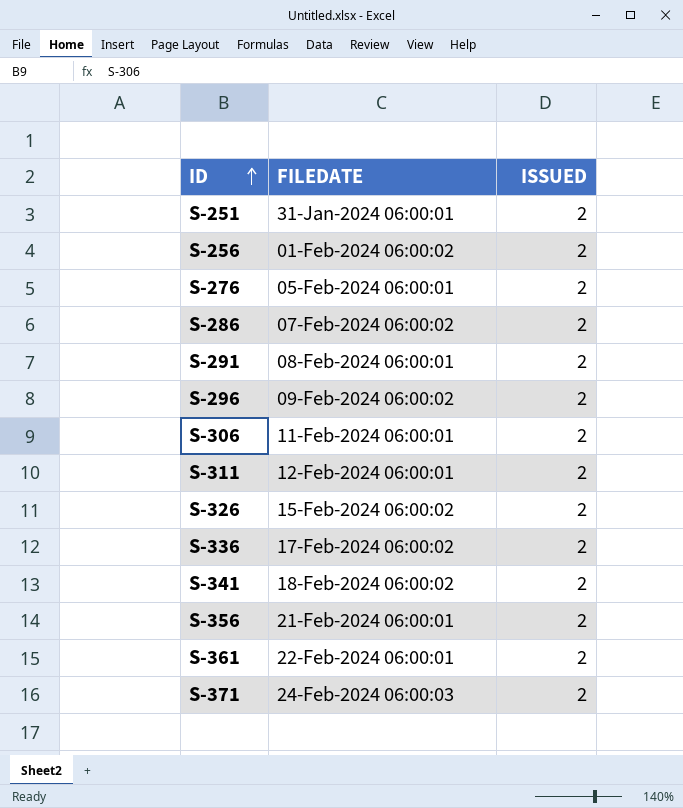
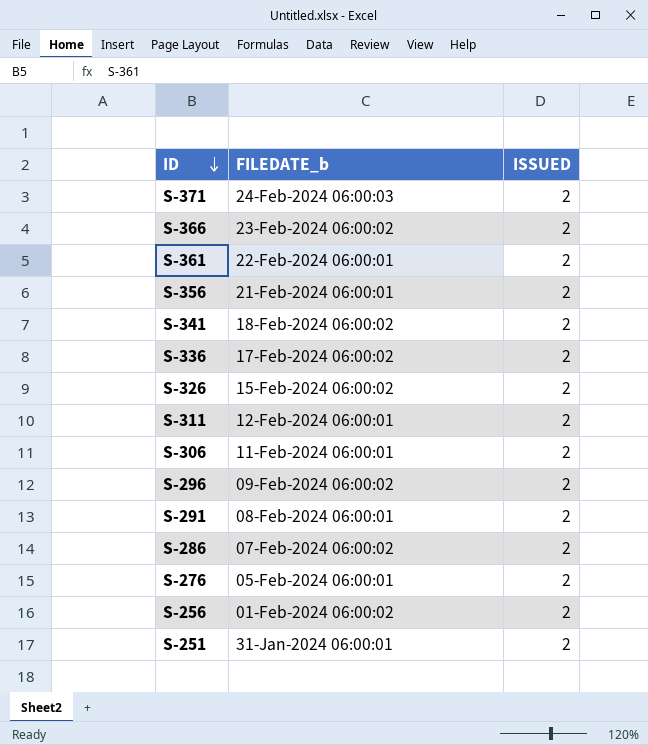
row order: ID ascending -> ID descending
column name: FILEDATE -> FILEDATE_b
row S-366: none -> 23-Feb-2024 06:00:02 | 2

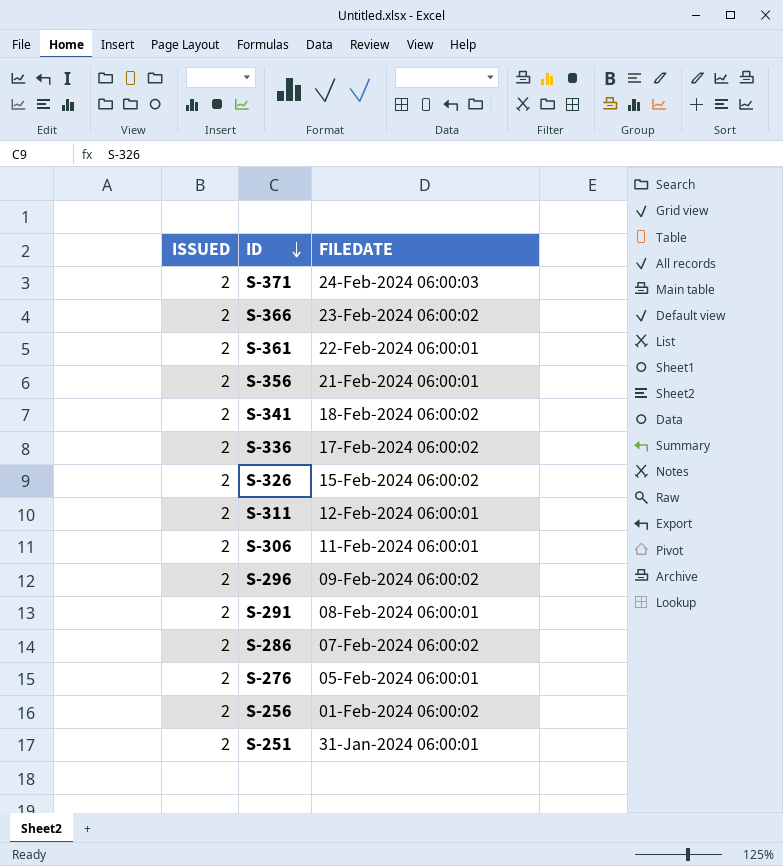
column ISSUED | position: 3 -> 1
column name: FILEDATE_b -> FILEDATE

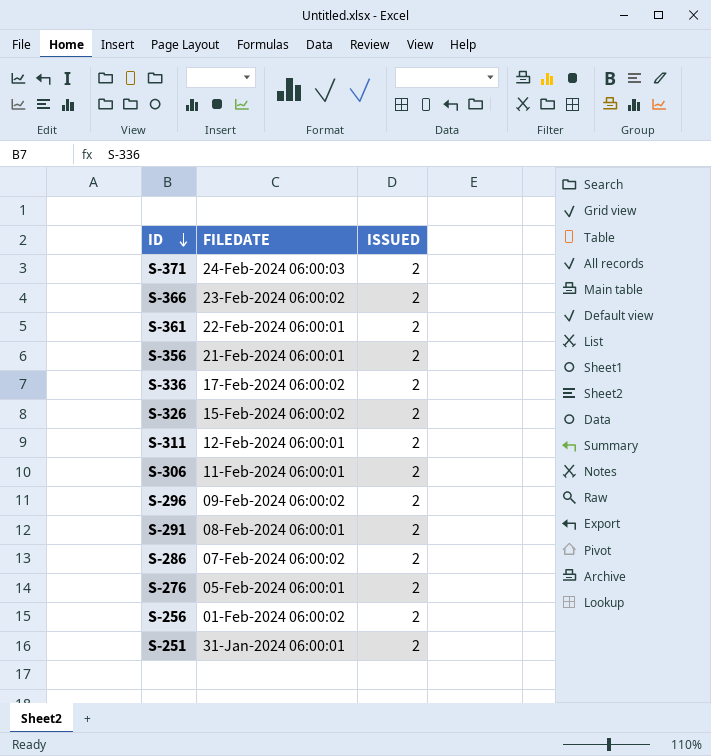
column ISSUED | position: 1 -> 3
row S-341: 2 | 18-Feb-2024 06:00:02 -> none

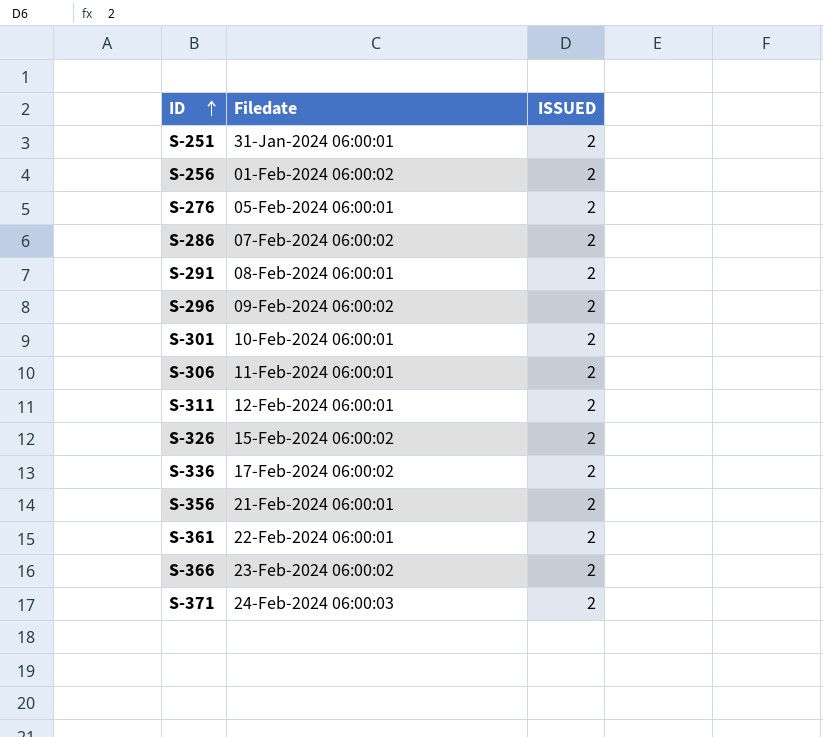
row order: ID descending -> ID ascending
column name: FILEDATE -> Filedate
row S-301: none -> 10-Feb-2024 06:00:01 | 2

